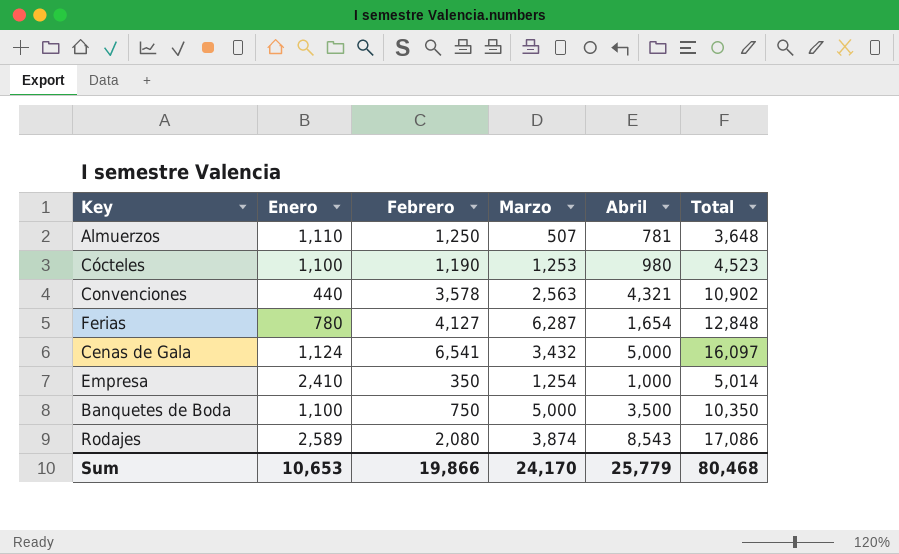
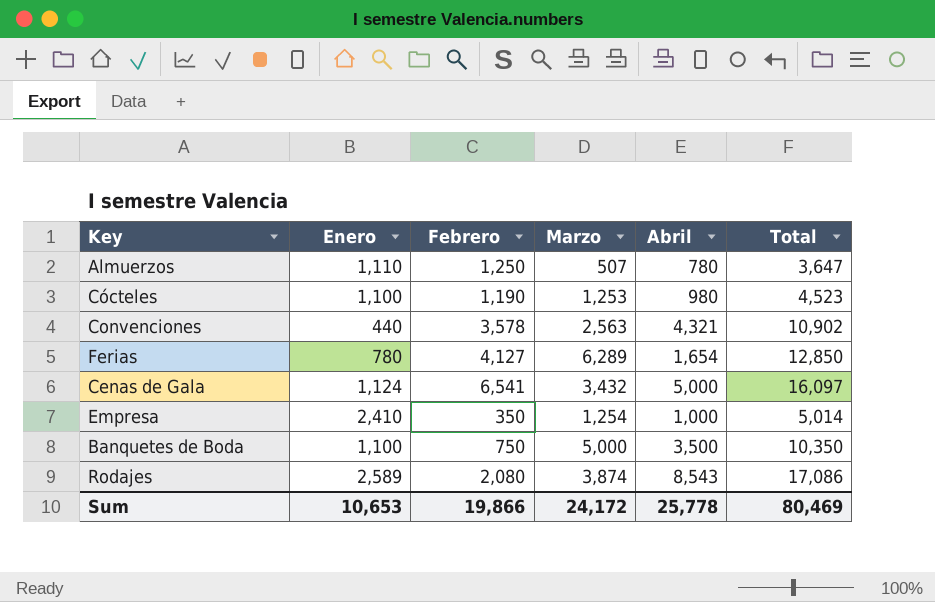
Almuerzos | Abril: 781 -> 780
Almuerzos | Total: 3,648 -> 3,647
Ferias | Marzo: 6,287 -> 6,289
Ferias | Total: 12,848 -> 12,850
Sum | Marzo: 24,170 -> 24,172
Sum | Abril: 25,779 -> 25,778
Sum | Total: 80,468 -> 80,469

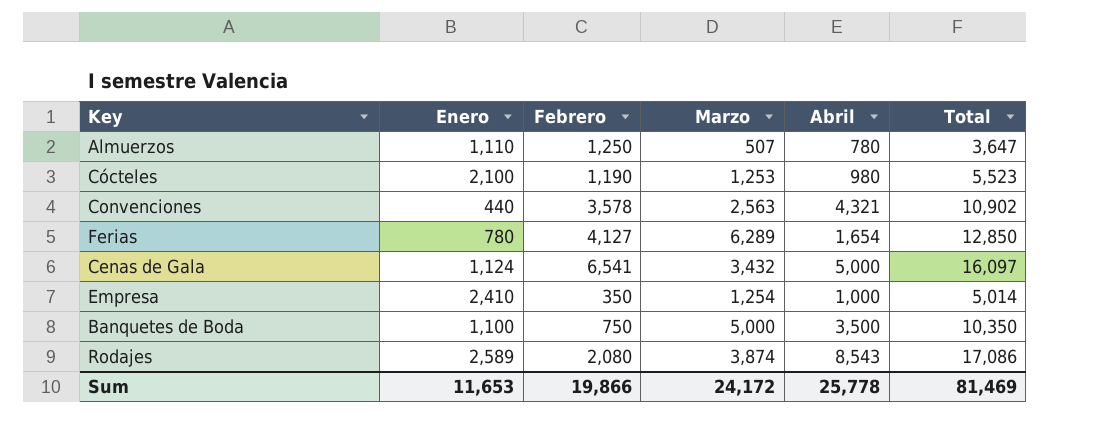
Cócteles | Enero: 1,100 -> 2,100
Cócteles | Total: 4,523 -> 5,523
Sum | Enero: 10,653 -> 11,653
Sum | Total: 80,469 -> 81,469

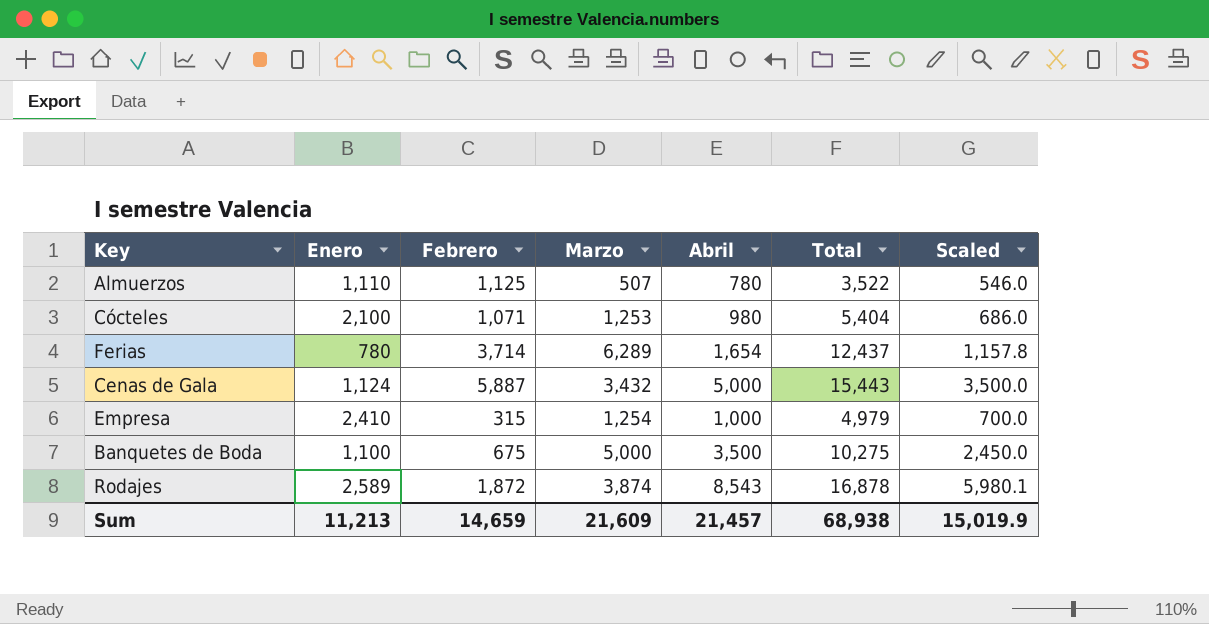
column Scaled | formula: none -> [Abril] * 0.7
row Convenciones: 440 | 3,578 | 2,563 | 4,321 | 10,902 -> none
Almuerzos | Febrero: 1,250 -> 1,125
Almuerzos | Total: 3,647 -> 3,522
Cócteles | Febrero: 1,190 -> 1,071
Cócteles | Total: 5,523 -> 5,404
Ferias | Febrero: 4,127 -> 3,714
Ferias | Total: 12,850 -> 12,437
Cenas de Gala | Febrero: 6,541 -> 5,887
Cenas de Gala | Total: 16,097 -> 15,443
Empresa | Febrero: 350 -> 315
Empresa | Total: 5,014 -> 4,979
Banquetes de Boda | Febrero: 750 -> 675
Banquetes de Boda | Total: 10,350 -> 10,275
Rodajes | Febrero: 2,080 -> 1,872
Rodajes | Total: 17,086 -> 16,878
Sum | Enero: 11,653 -> 11,213
Sum | Febrero: 19,866 -> 14,659
Sum | Marzo: 24,172 -> 21,609
Sum | Abril: 25,778 -> 21,457
Sum | Total: 81,469 -> 68,938

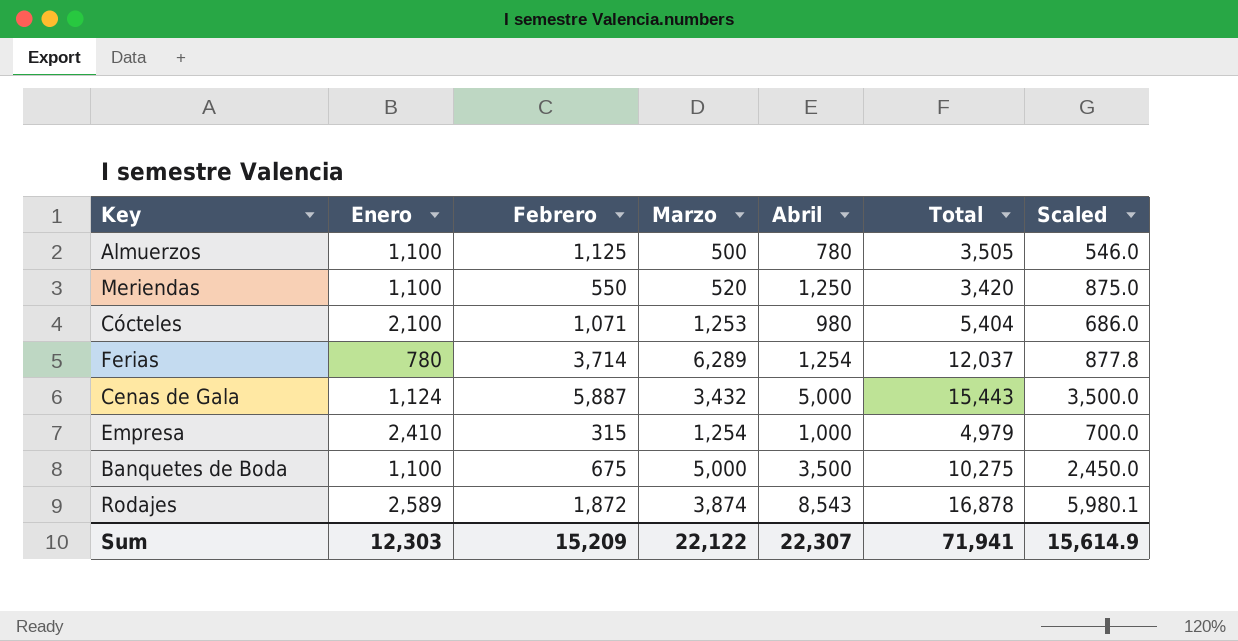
Almuerzos | Enero: 1,110 -> 1,100
Almuerzos | Marzo: 507 -> 500
Almuerzos | Total: 3,522 -> 3,505
row Meriendas: none -> 1,100 | 550 | 520 | 1,250 | 3,420 | 875.0
Ferias | Abril: 1,654 -> 1,254
Ferias | Total: 12,437 -> 12,037
Ferias | Scaled: 1,157.8 -> 877.8
Sum | Enero: 11,213 -> 12,303
Sum | Febrero: 14,659 -> 15,209
Sum | Marzo: 21,609 -> 22,122
Sum | Abril: 21,457 -> 22,307
Sum | Total: 68,938 -> 71,941
Sum | Scaled: 15,019.9 -> 15,614.9

